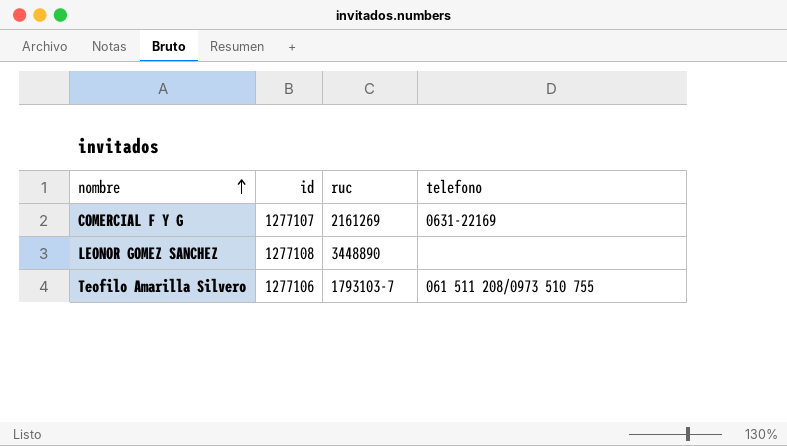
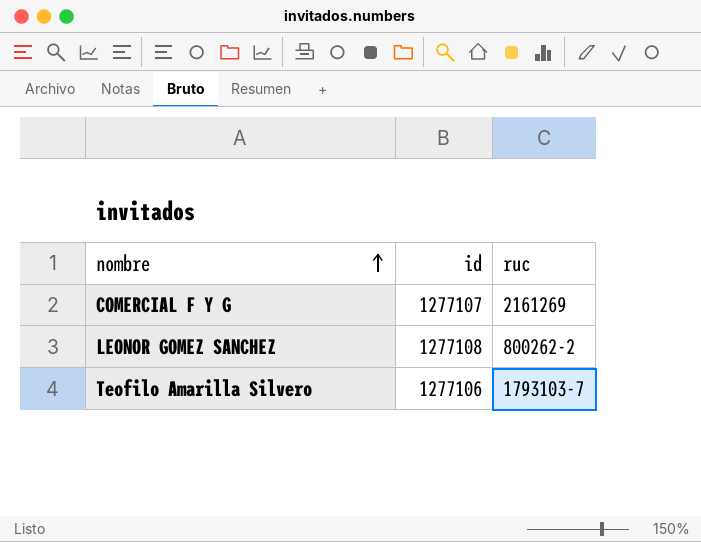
column telefono | position: 4 -> none
LEONOR GOMEZ SANCHEZ | ruc: 3448890 -> 800262-2

